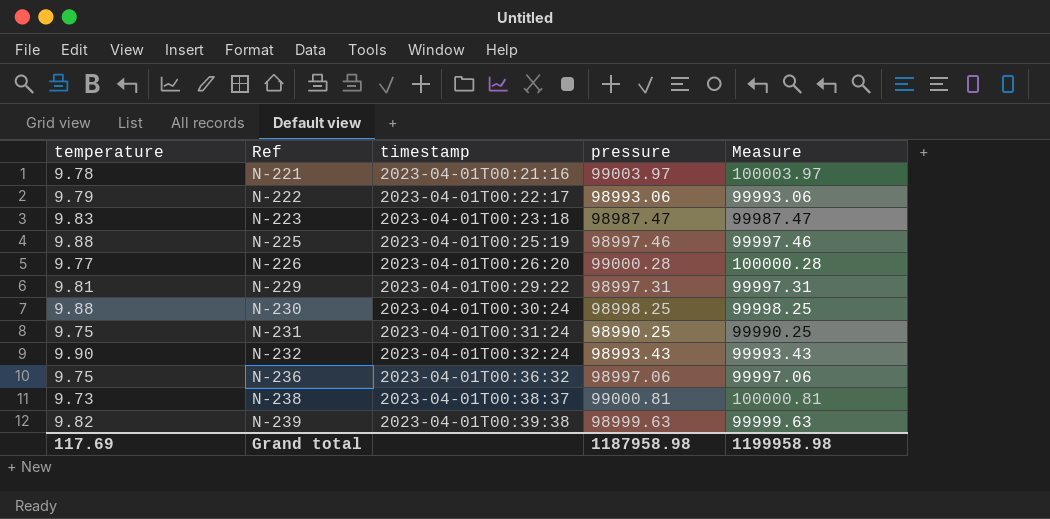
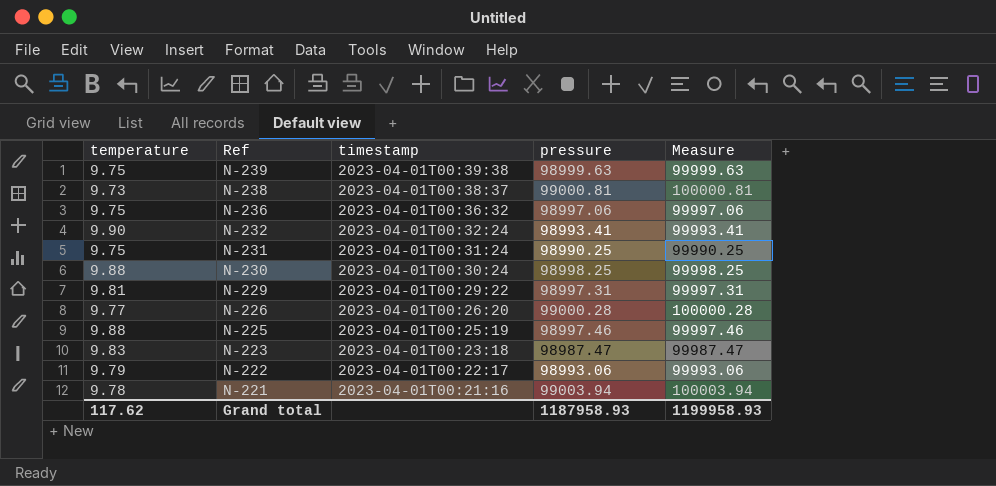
row order: Ref ascending -> Ref descending
N-239 | temperature: 9.82 -> 9.75
N-232 | pressure: 98993.43 -> 98993.41
N-232 | Measure: 99993.43 -> 99993.41
N-221 | pressure: 99003.97 -> 99003.94
N-221 | Measure: 100003.97 -> 100003.94
Grand total | temperature: 117.69 -> 117.62
Grand total | pressure: 1187958.98 -> 1187958.93
Grand total | Measure: 1199958.98 -> 1199958.93

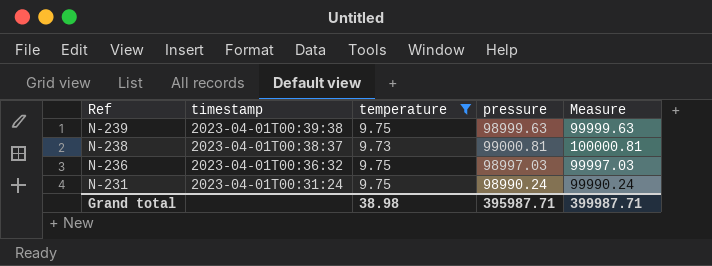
filter: none -> temperature <= 9.75
column temperature | position: 1 -> 3
N-236 | pressure: 98997.06 -> 98997.03
N-236 | Measure: 99997.06 -> 99997.03
N-231 | pressure: 98990.25 -> 98990.24
N-231 | Measure: 99990.25 -> 99990.24
Grand total | temperature: 117.62 -> 38.98
Grand total | pressure: 1187958.93 -> 395987.71
Grand total | Measure: 1199958.93 -> 399987.71

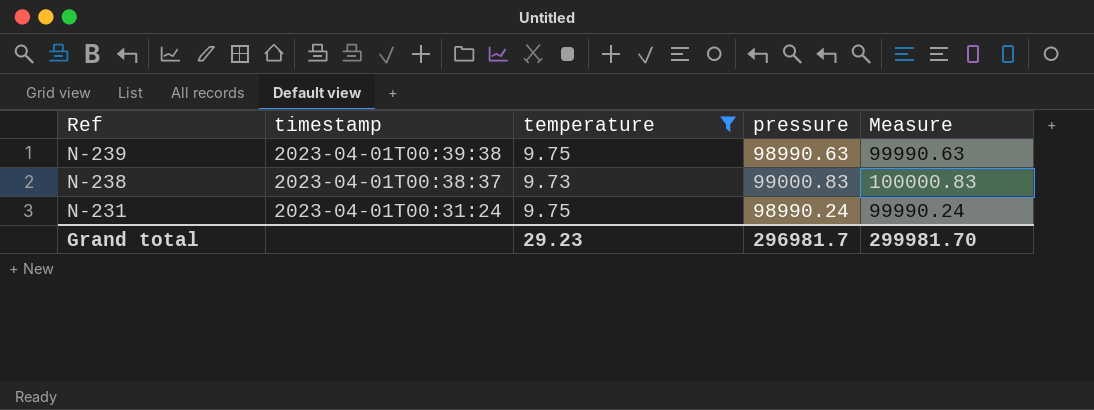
row N-236: 2023-04-01T00:36:32 | 9.75 | 98997.03 | 99997.03 -> none
N-239 | pressure: 98999.63 -> 98990.63
N-239 | Measure: 99999.63 -> 99990.63
N-238 | pressure: 99000.81 -> 99000.83
N-238 | Measure: 100000.81 -> 100000.83
Grand total | temperature: 38.98 -> 29.23
Grand total | pressure: 395987.71 -> 296981.7
Grand total | Measure: 399987.71 -> 299981.70

